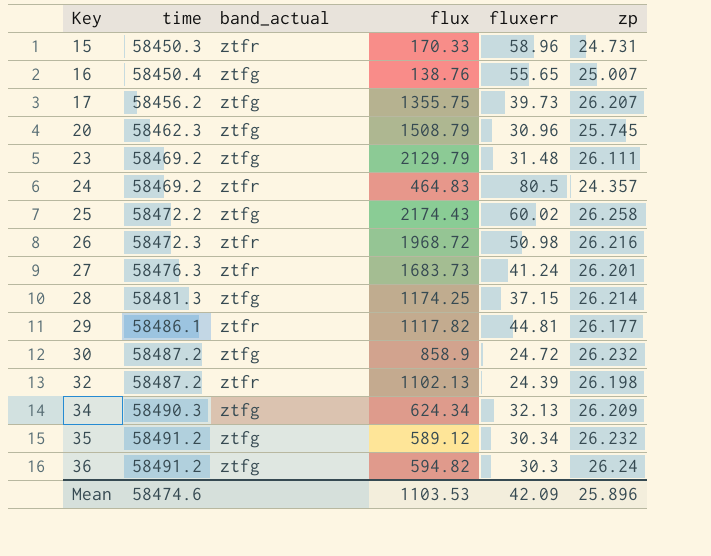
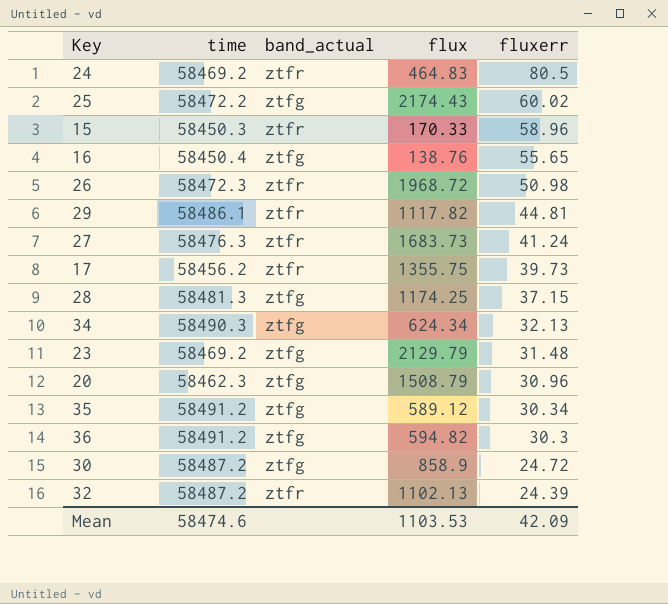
row order: Key ascending -> fluxerr descending
column zp | position: 6 -> none
17 | band_actual: ztfg -> ztfr

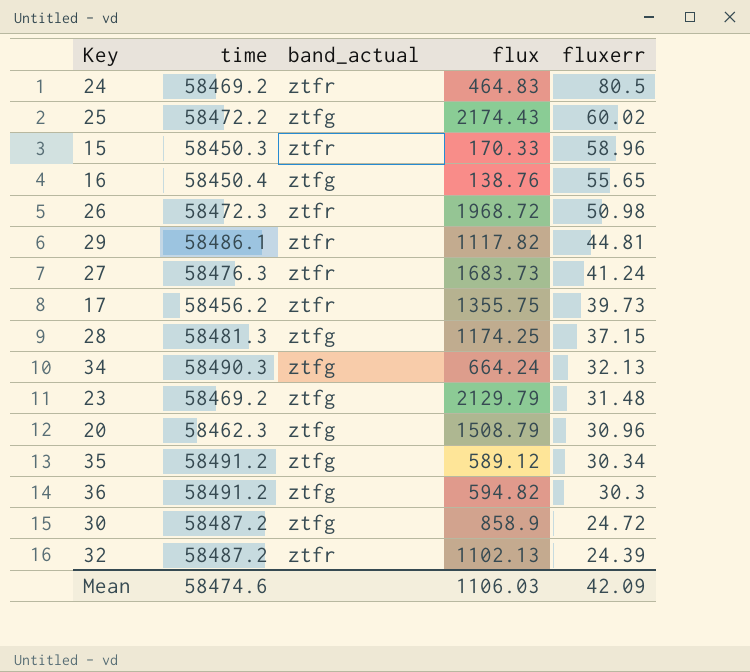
34 | flux: 624.34 -> 664.24
Mean | flux: 1103.53 -> 1106.03

